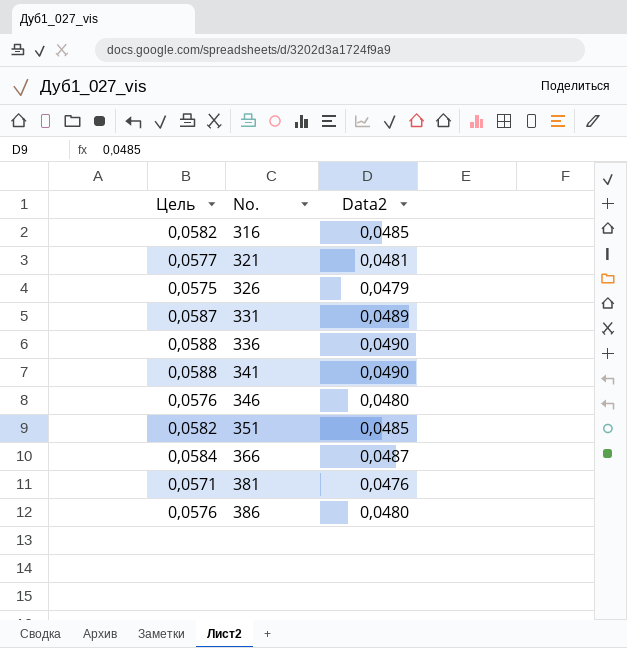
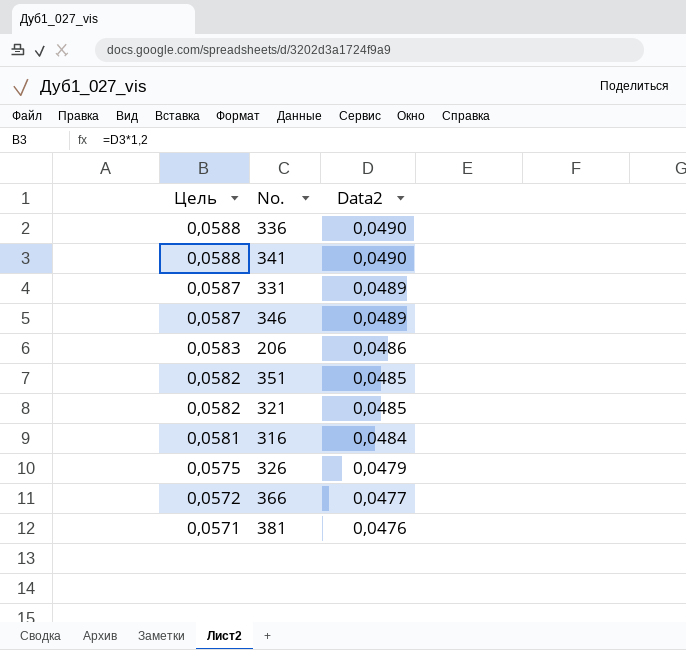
row order: No. ascending -> Цель descending
row 386: 0,0576 | 0,0480 -> none
346 | Цель: 0,0576 -> 0,0587
346 | Data2: 0,0480 -> 0,0489
row 206: none -> 0,0583 | 0,0486
321 | Цель: 0,0577 -> 0,0582
321 | Data2: 0,0481 -> 0,0485
316 | Цель: 0,0582 -> 0,0581
316 | Data2: 0,0485 -> 0,0484
366 | Цель: 0,0584 -> 0,0572
366 | Data2: 0,0487 -> 0,0477

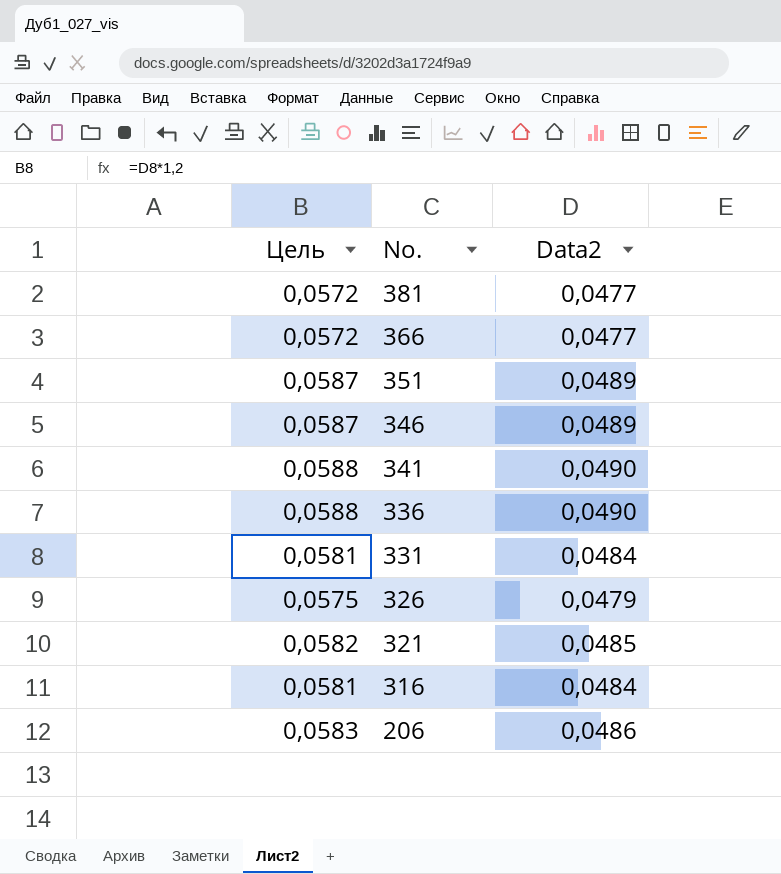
row order: Цель descending -> No. descending
381 | Цель: 0,0571 -> 0,0572
381 | Data2: 0,0476 -> 0,0477
351 | Цель: 0,0582 -> 0,0587
351 | Data2: 0,0485 -> 0,0489
331 | Цель: 0,0587 -> 0,0581
331 | Data2: 0,0489 -> 0,0484

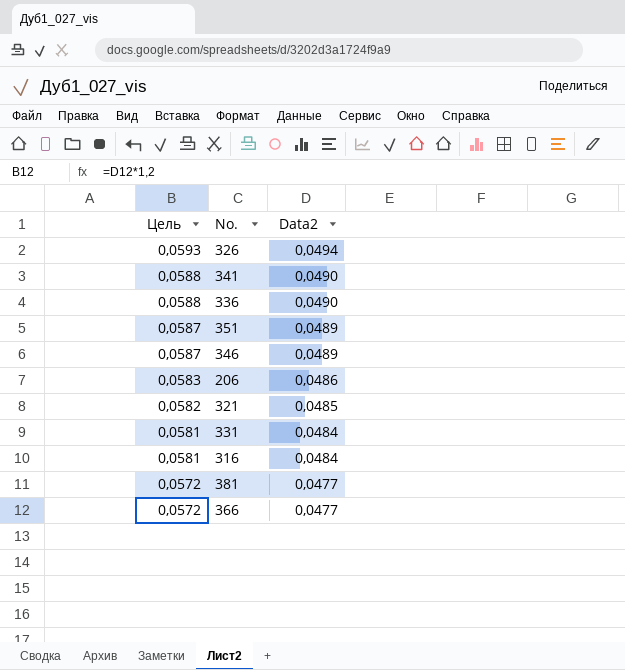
row order: No. descending -> Цель descending
326 | Цель: 0,0575 -> 0,0593
326 | Data2: 0,0479 -> 0,0494

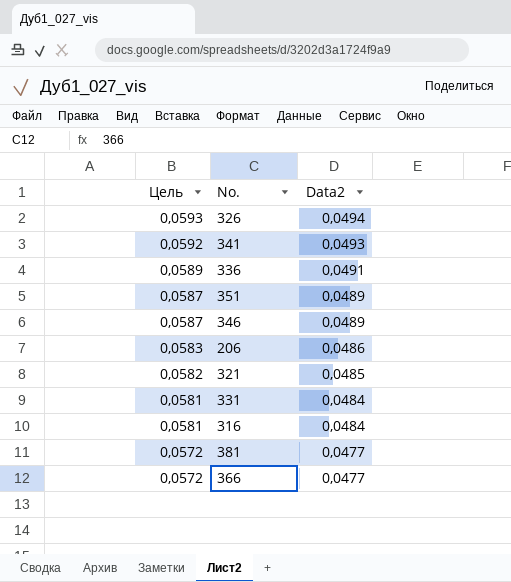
341 | Цель: 0,0588 -> 0,0592
341 | Data2: 0,0490 -> 0,0493
336 | Цель: 0,0588 -> 0,0589
336 | Data2: 0,0490 -> 0,0491

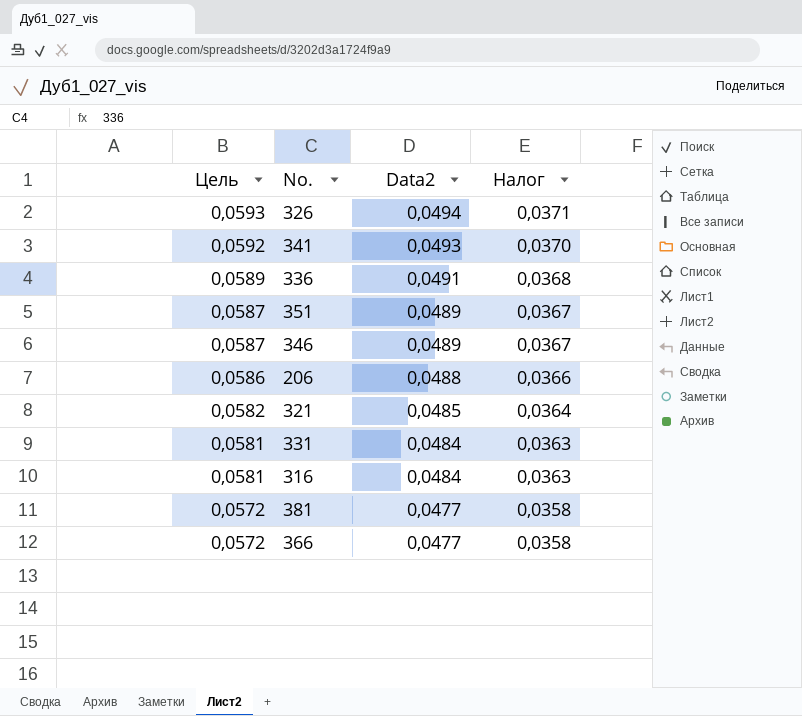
column Налог | formula: none -> [Data2] * 0,75
206 | Цель: 0,0583 -> 0,0586
206 | Data2: 0,0486 -> 0,0488

